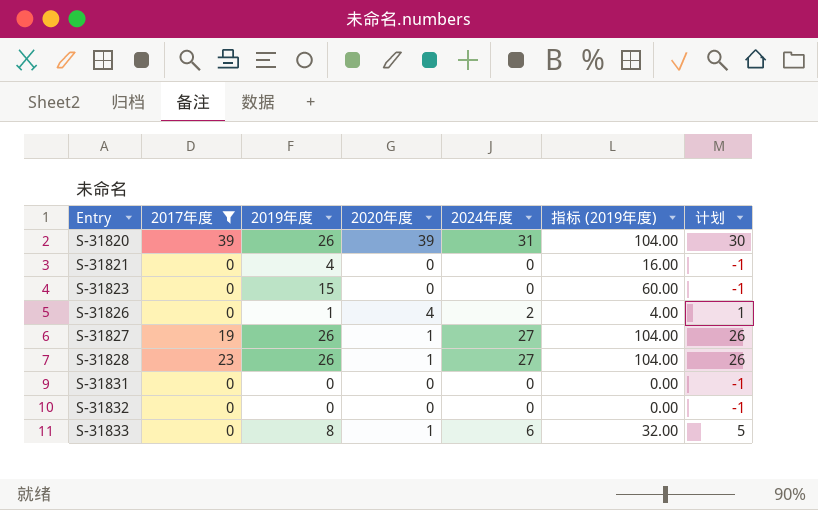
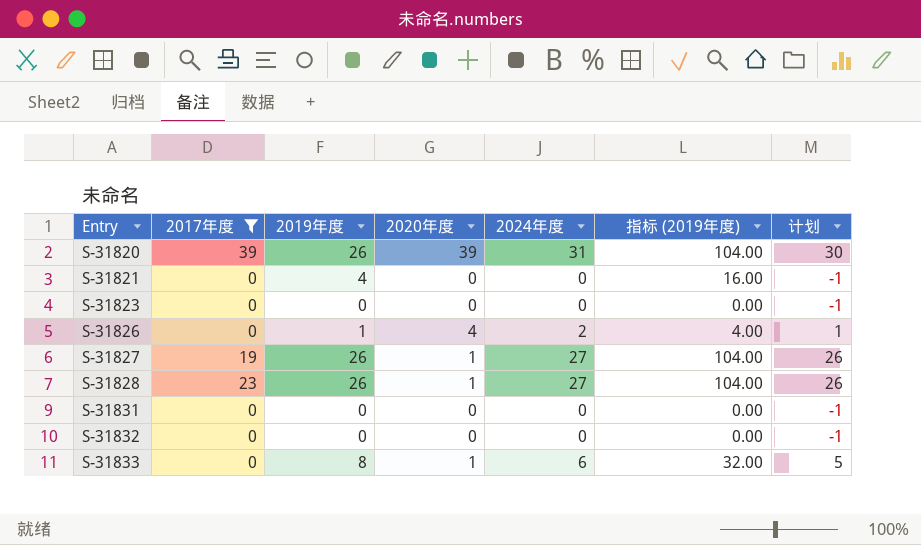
S-31823 | 2019年度: 15 -> 0
S-31823 | 指标 (2019年度): 60.00 -> 0.00

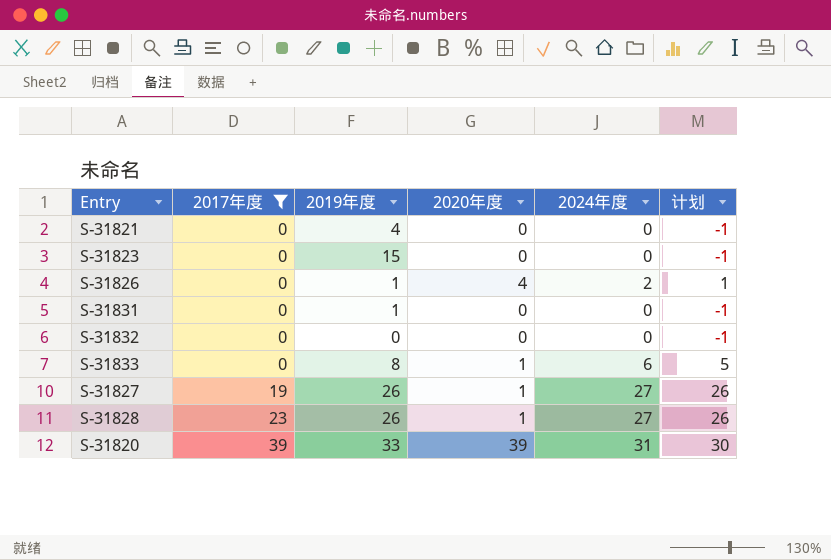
row order: Entry ascending -> 2017年度 ascending
column 指标 (2019年度) | formula: [2019年度] * 4 -> none
S-31823 | 2019年度: 0 -> 15
S-31831 | 2019年度: 0 -> 1
S-31820 | 2019年度: 26 -> 33

